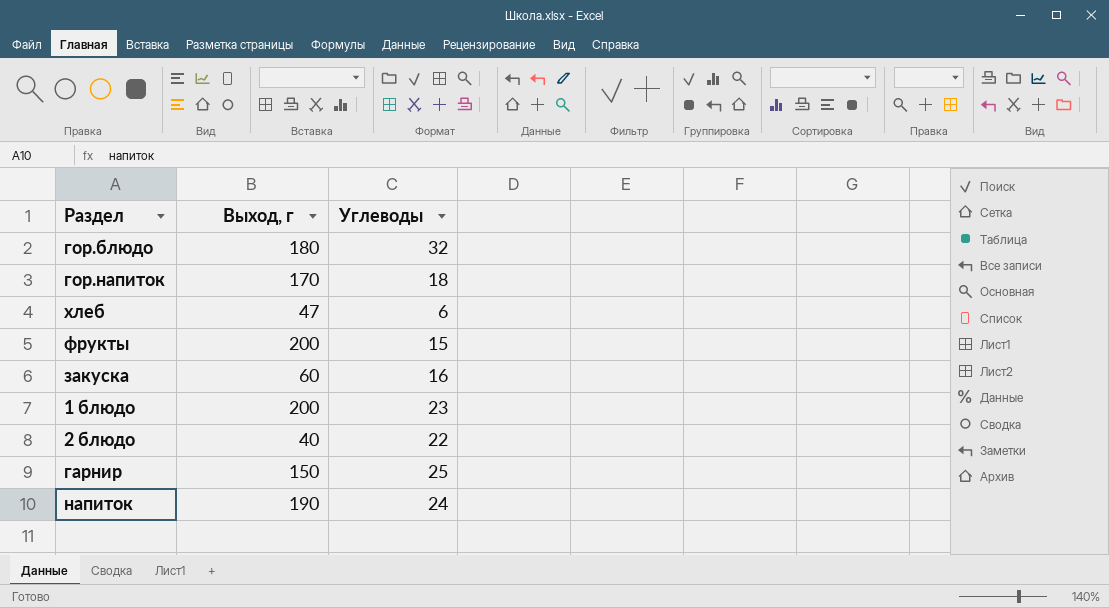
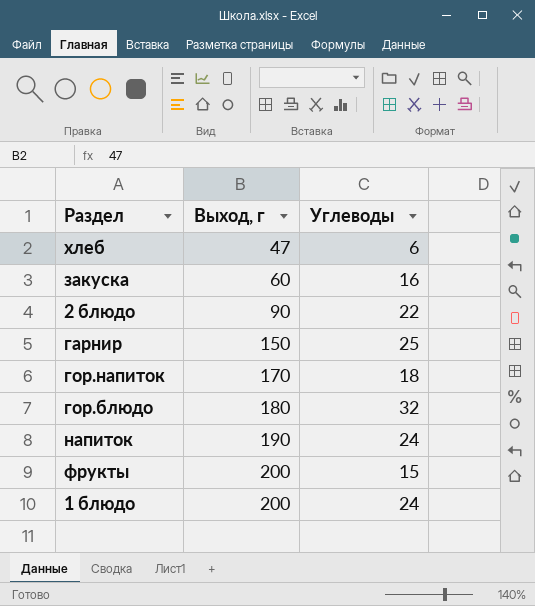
row order: none -> Выход, г ascending
2 блюдо | Выход, г: 40 -> 90
1 блюдо | Углеводы: 23 -> 24

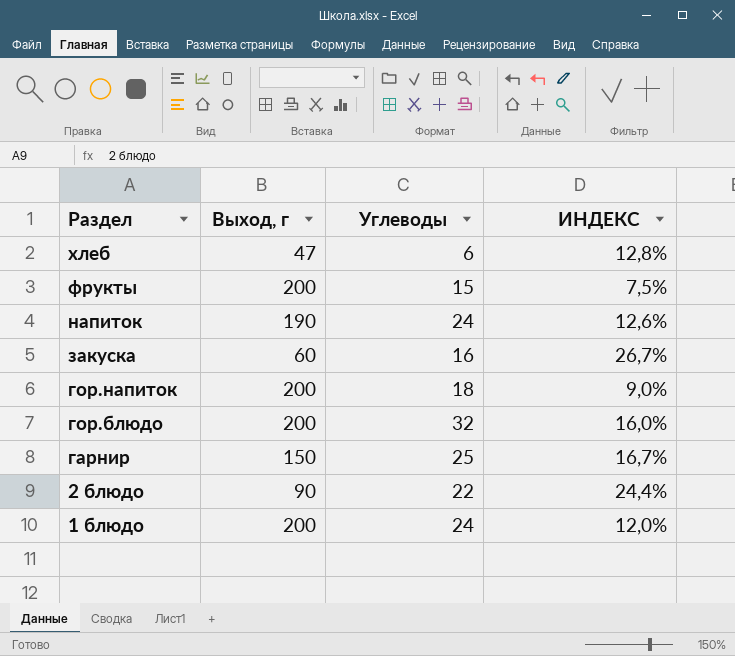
row order: Выход, г ascending -> Раздел descending
column ИНДЕКС | formula: none -> [Углеводы] / [Выход, г]
гор.напиток | Выход, г: 170 -> 200
гор.блюдо | Выход, г: 180 -> 200

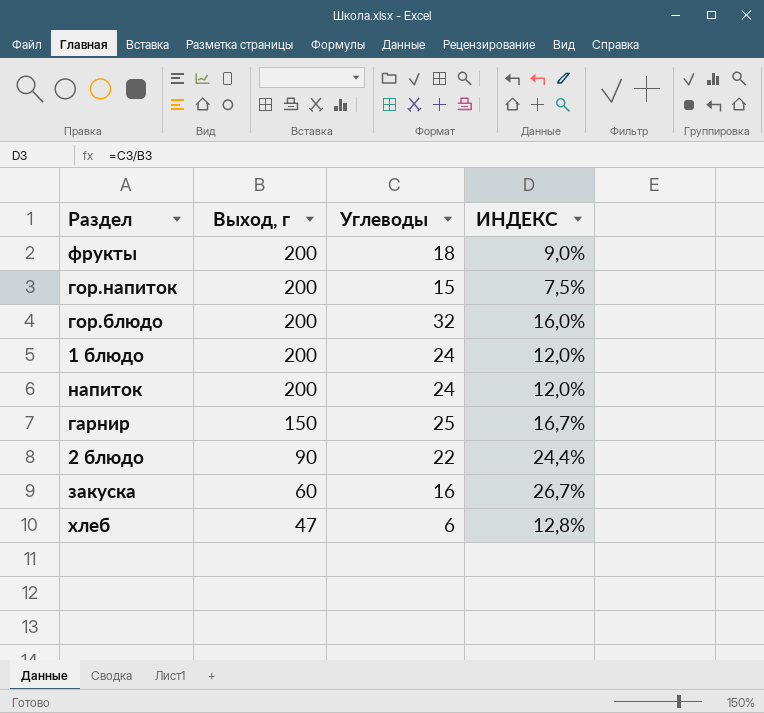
row order: Раздел descending -> Выход, г descending
фрукты | Углеводы: 15 -> 18
фрукты | ИНДЕКС: 7,5% -> 9,0%
гор.напиток | Углеводы: 18 -> 15
гор.напиток | ИНДЕКС: 9,0% -> 7,5%
напиток | Выход, г: 190 -> 200
напиток | ИНДЕКС: 12,6% -> 12,0%

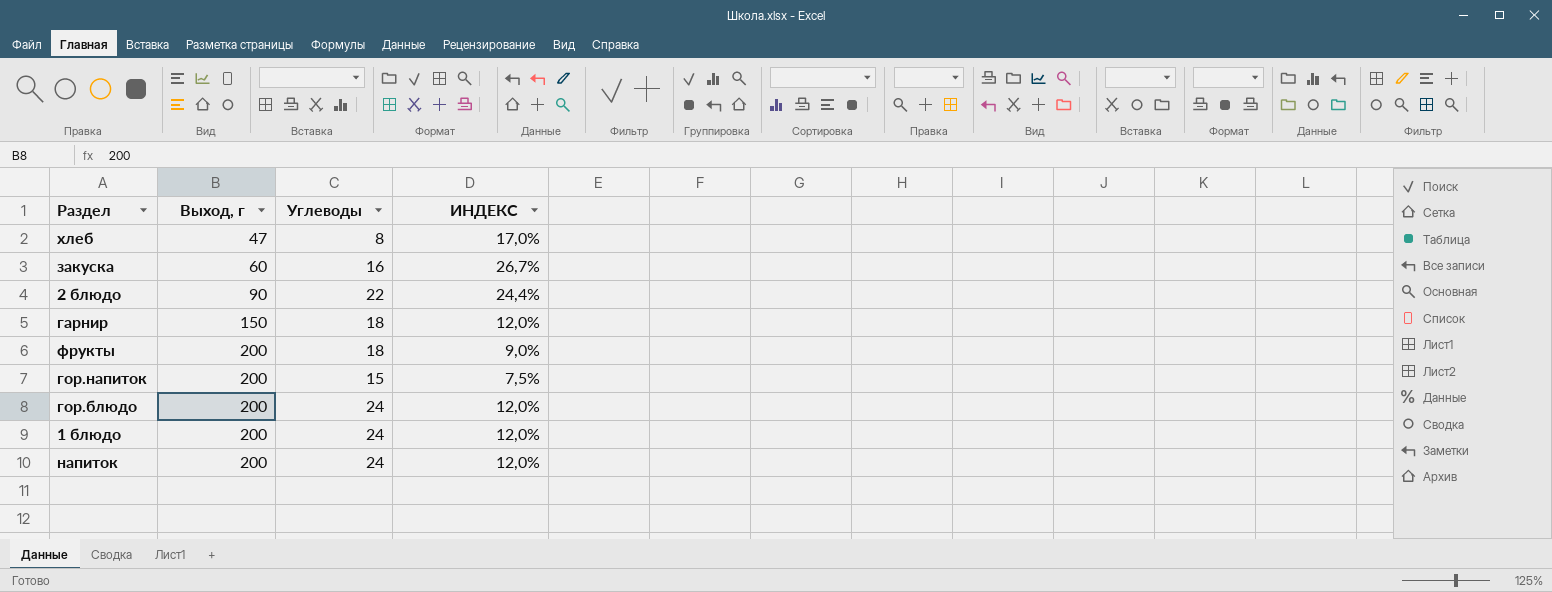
row order: Выход, г descending -> Выход, г ascending
хлеб | Углеводы: 6 -> 8
хлеб | ИНДЕКС: 12,8% -> 17,0%
гарнир | Углеводы: 25 -> 18
гарнир | ИНДЕКС: 16,7% -> 12,0%
гор.блюдо | Углеводы: 32 -> 24
гор.блюдо | ИНДЕКС: 16,0% -> 12,0%

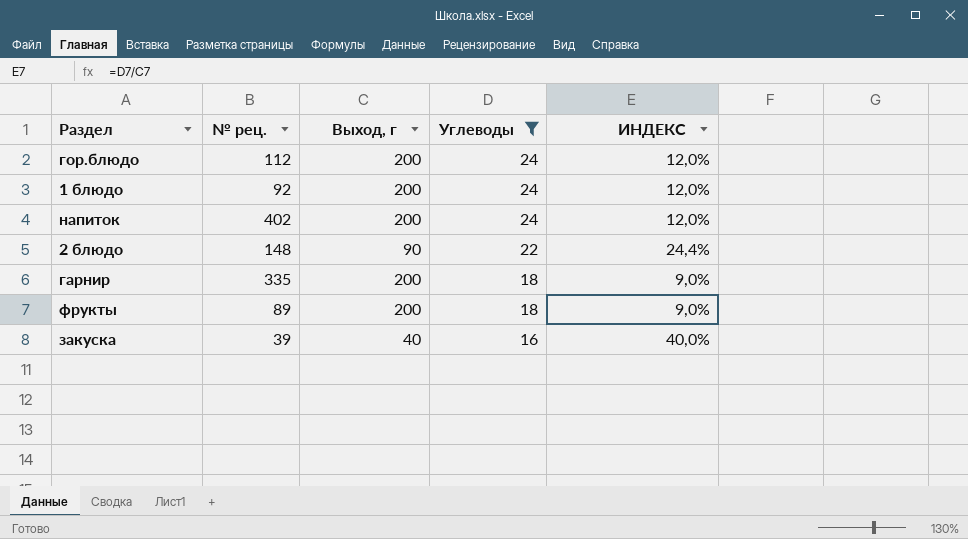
filter: none -> Углеводы >= 16
row order: Выход, г ascending -> Углеводы descending
column № рец. | position: none -> 2
гарнир | Выход, г: 150 -> 200
гарнир | ИНДЕКС: 12,0% -> 9,0%
закуска | Выход, г: 60 -> 40
закуска | ИНДЕКС: 26,7% -> 40,0%

